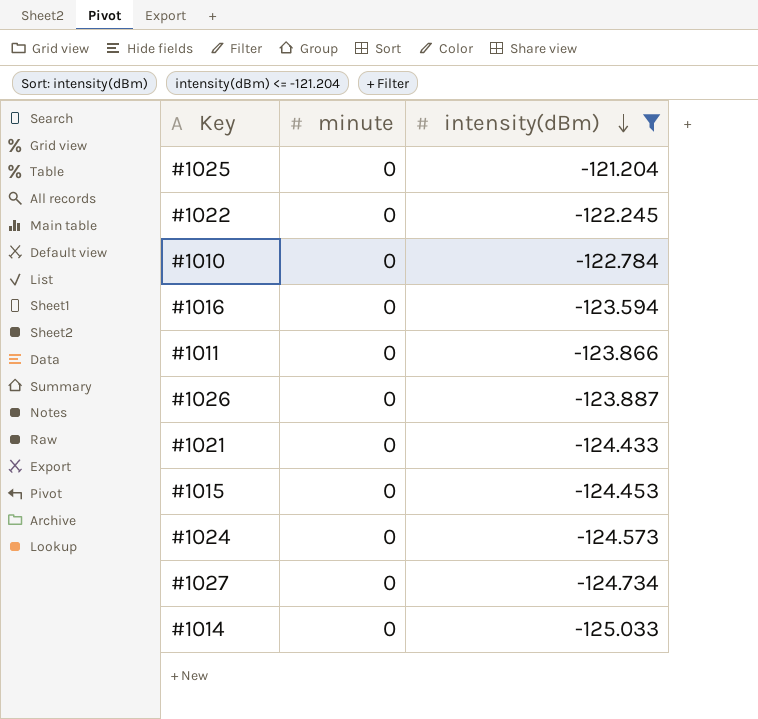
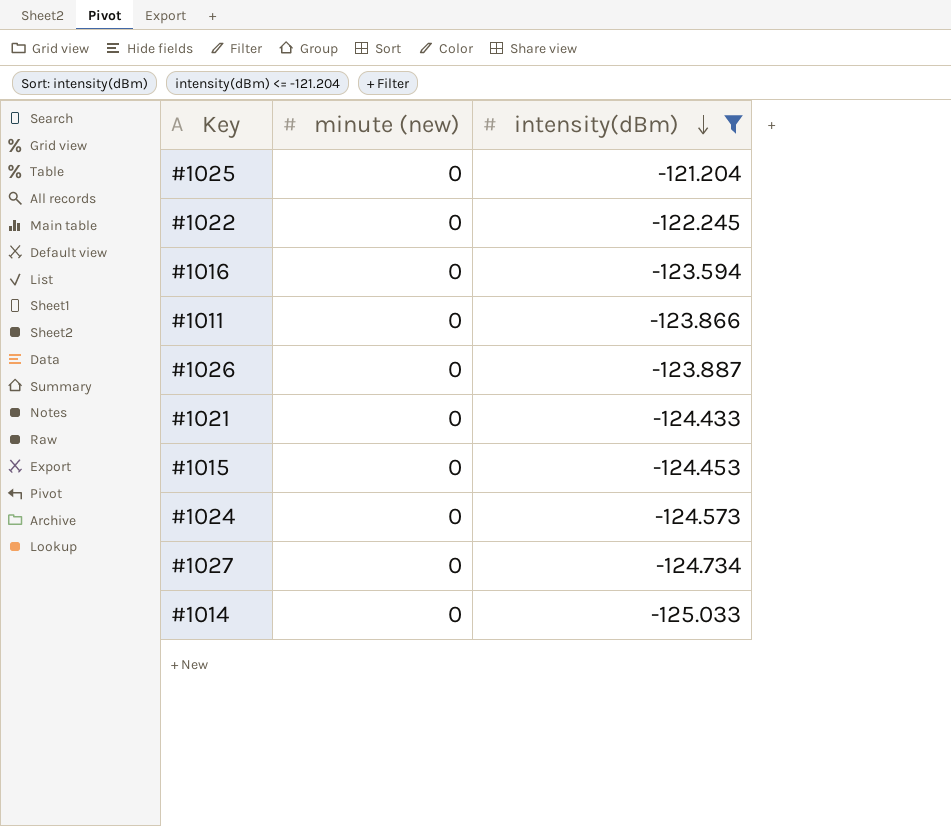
column name: minute -> minute (new)
row #1010: 0 | -122.784 -> none

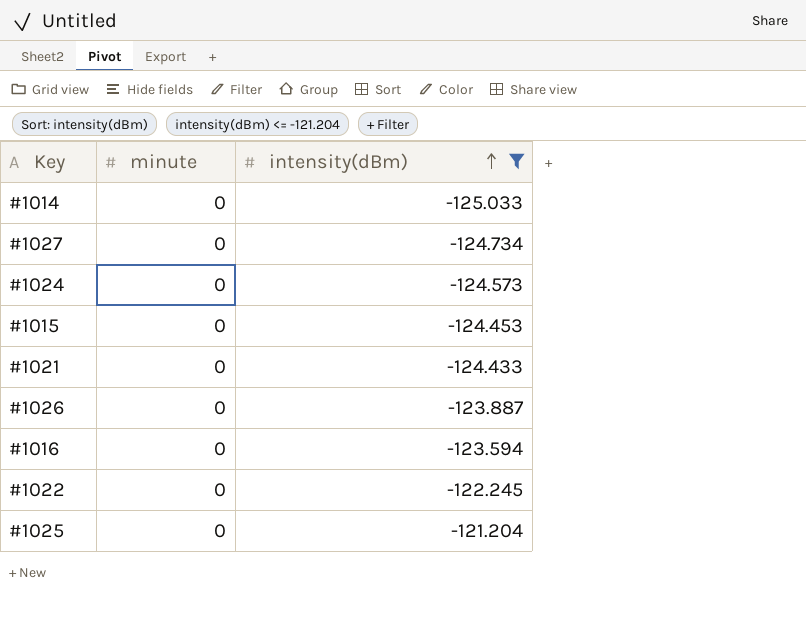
row order: intensity(dBm) descending -> intensity(dBm) ascending
column name: minute (new) -> minute
row #1011: 0 | -123.866 -> none

